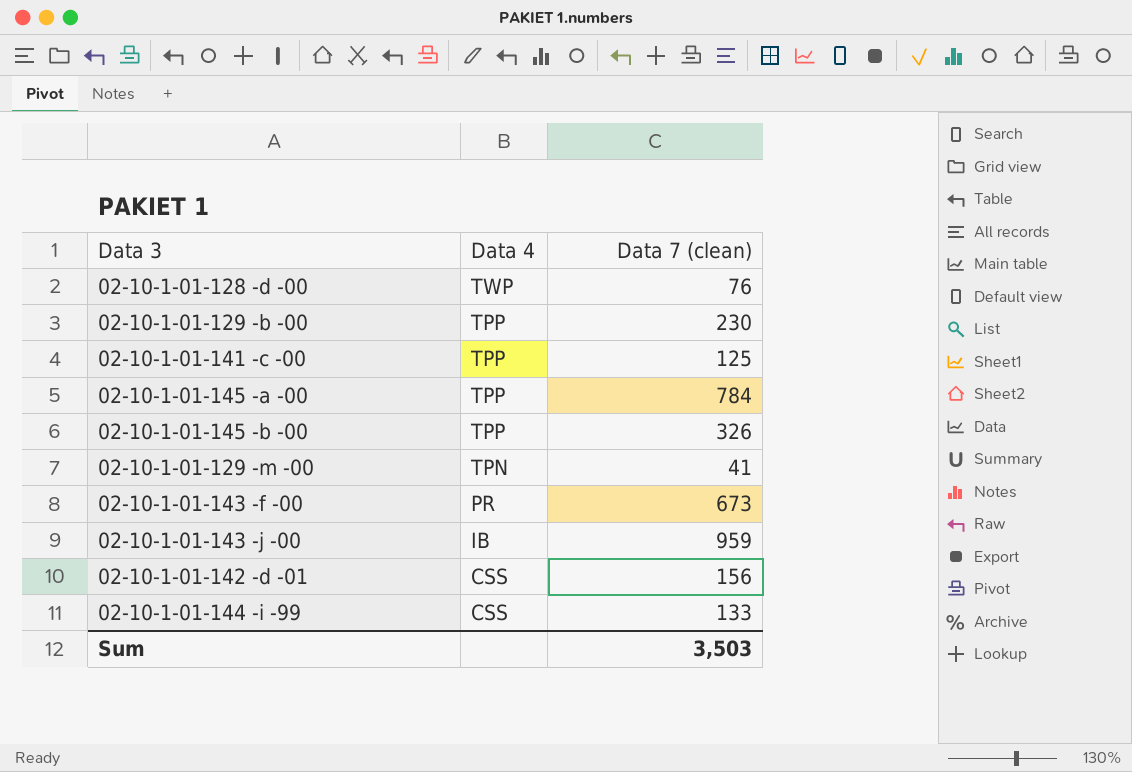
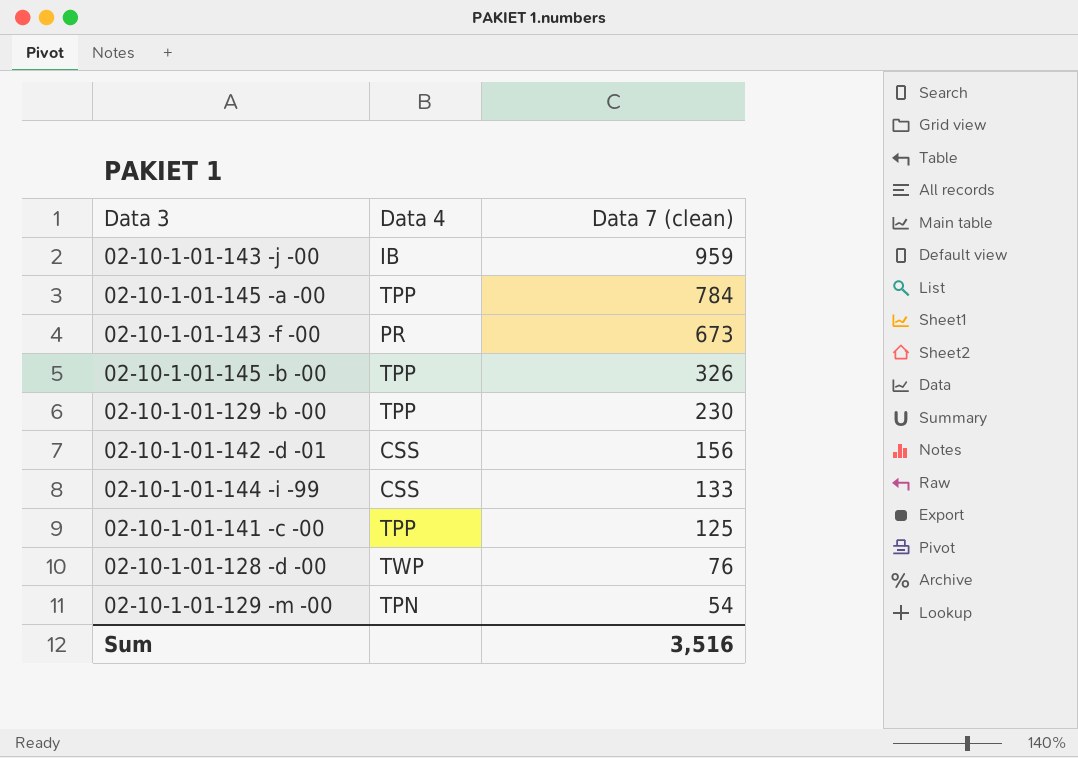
row order: Data 4 descending -> Data 7 (clean) descending
02-10-1-01-129 -m -00 | Data 7 (clean): 41 -> 54
Sum | Data 7 (clean): 3,503 -> 3,516

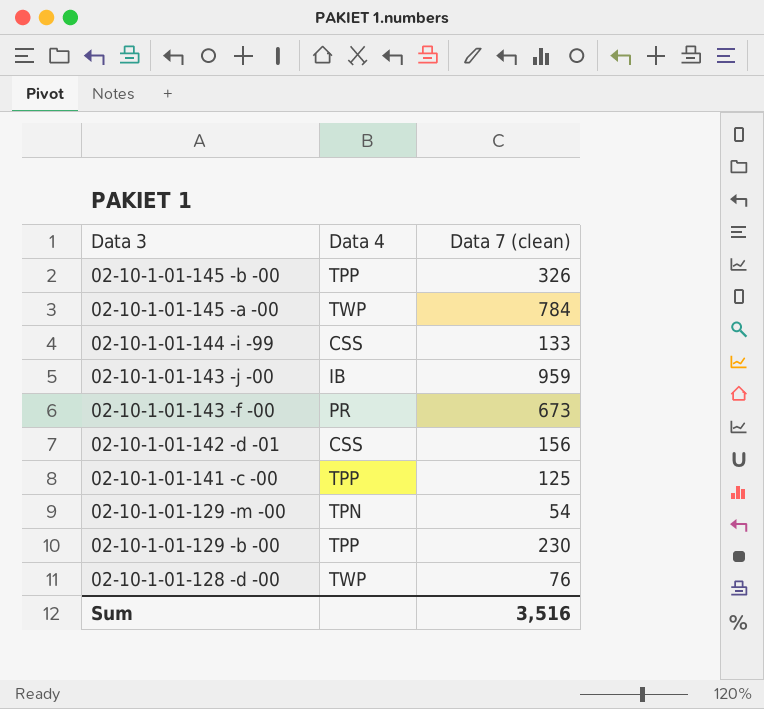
row order: Data 7 (clean) descending -> Data 3 descending
02-10-1-01-145 -a -00 | Data 4: TPP -> TWP

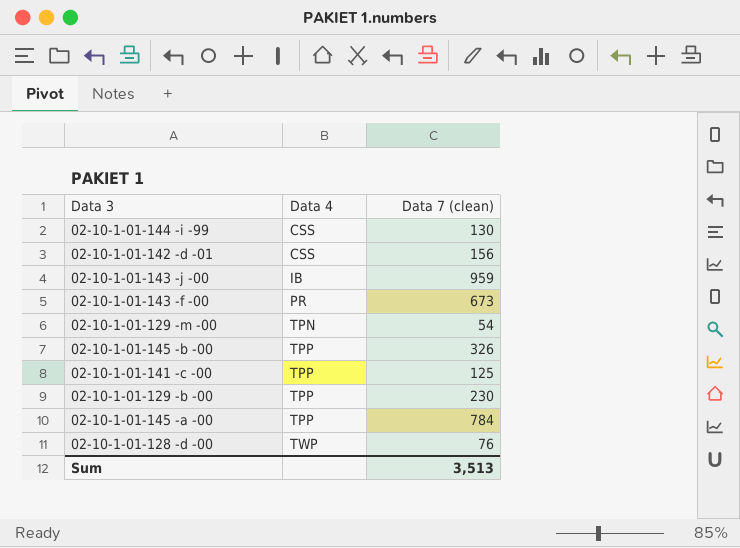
row order: Data 3 descending -> Data 4 ascending
02-10-1-01-144 -i -99 | Data 7 (clean): 133 -> 130
02-10-1-01-145 -a -00 | Data 4: TWP -> TPP
Sum | Data 7 (clean): 3,516 -> 3,513

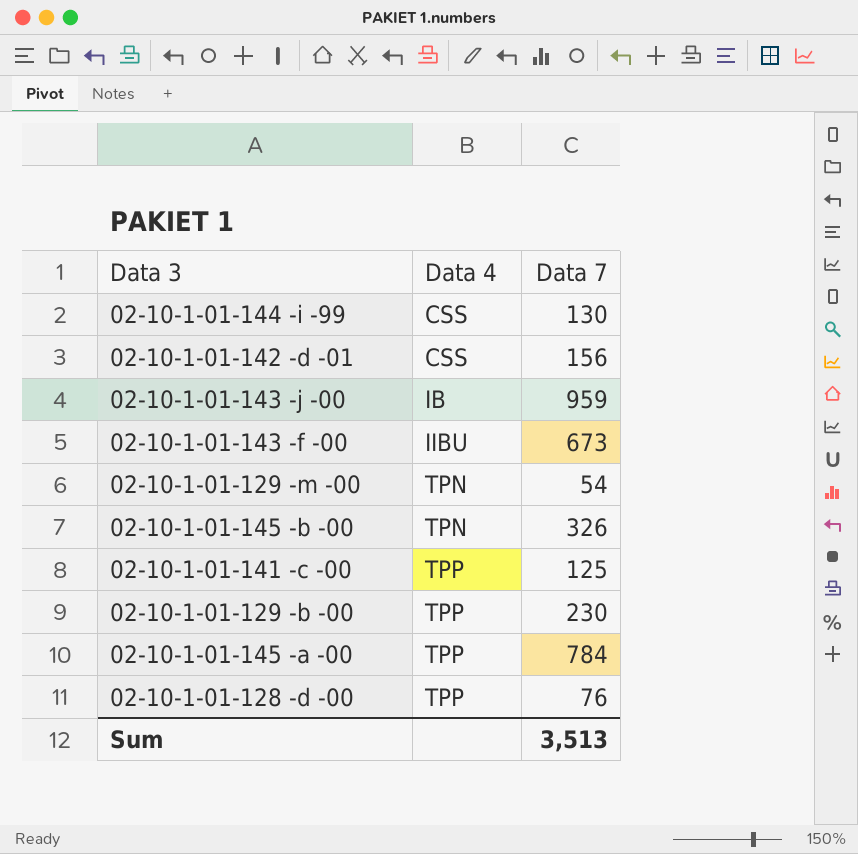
column name: Data 7 (clean) -> Data 7
02-10-1-01-143 -f -00 | Data 4: PR -> IIBU
02-10-1-01-145 -b -00 | Data 4: TPP -> TPN
02-10-1-01-128 -d -00 | Data 4: TWP -> TPP

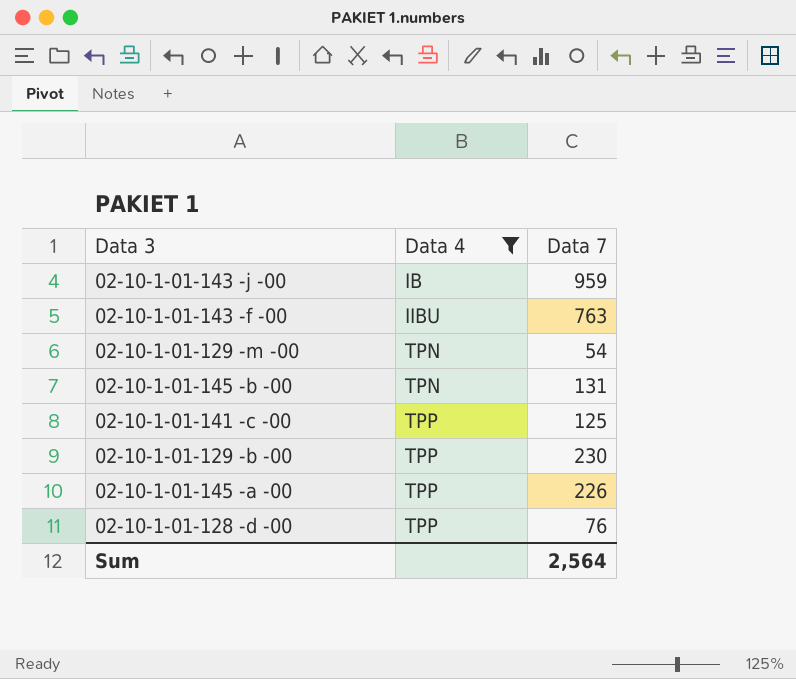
filter: none -> Data 4 != CSS
02-10-1-01-143 -f -00 | Data 7: 673 -> 763
02-10-1-01-145 -b -00 | Data 7: 326 -> 131
02-10-1-01-145 -a -00 | Data 7: 784 -> 226
Sum | Data 7: 3,513 -> 2,564

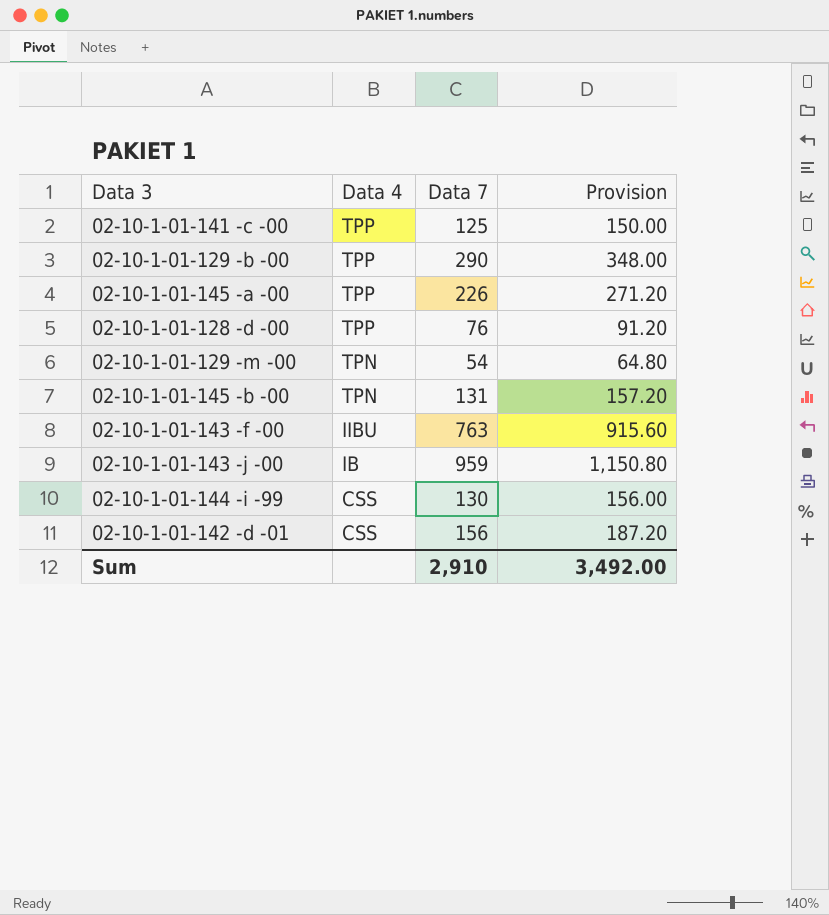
filter: Data 4 != CSS -> none
row order: Data 4 ascending -> Data 4 descending
column Provision | formula: none -> [Data 7] * 1.2
02-10-1-01-129 -b -00 | Data 7: 230 -> 290
Sum | Data 7: 2,564 -> 2,910

